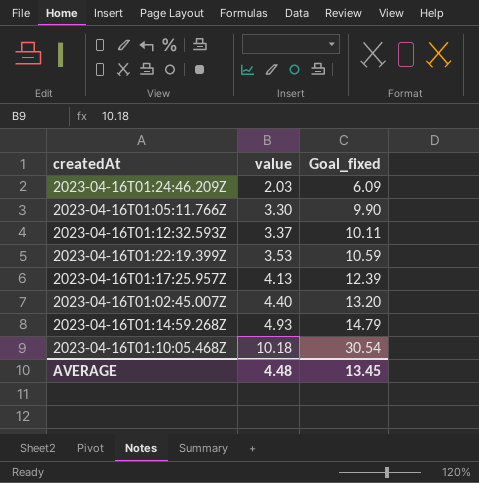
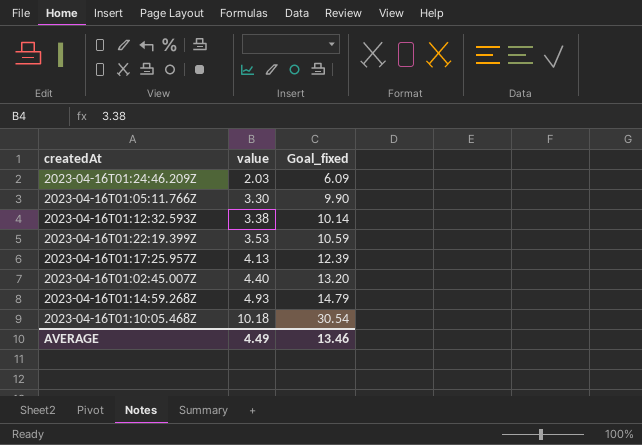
2023-04-16T01:12:32.593Z | value: 3.37 -> 3.38
2023-04-16T01:12:32.593Z | Goal_fixed: 10.11 -> 10.14
AVERAGE | value: 4.48 -> 4.49
AVERAGE | Goal_fixed: 13.45 -> 13.46

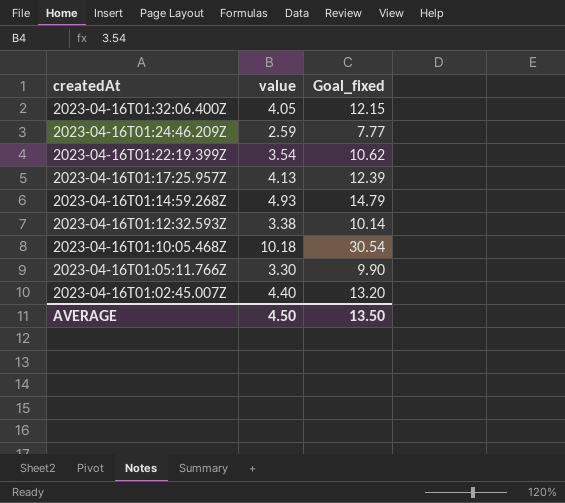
row order: value ascending -> createdAt descending
row 2023-04-16T01:32:06.400Z: none -> 4.05 | 12.15
2023-04-16T01:24:46.209Z | value: 2.03 -> 2.59
2023-04-16T01:24:46.209Z | Goal_fixed: 6.09 -> 7.77
2023-04-16T01:22:19.399Z | value: 3.53 -> 3.54
2023-04-16T01:22:19.399Z | Goal_fixed: 10.59 -> 10.62
AVERAGE | value: 4.49 -> 4.50
AVERAGE | Goal_fixed: 13.46 -> 13.50

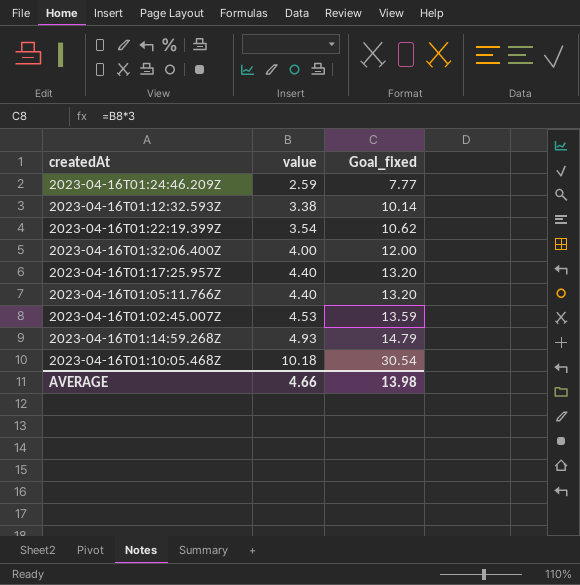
row order: createdAt descending -> value ascending
2023-04-16T01:32:06.400Z | value: 4.05 -> 4.00
2023-04-16T01:32:06.400Z | Goal_fixed: 12.15 -> 12.00
2023-04-16T01:17:25.957Z | value: 4.13 -> 4.40
2023-04-16T01:17:25.957Z | Goal_fixed: 12.39 -> 13.20
2023-04-16T01:05:11.766Z | value: 3.30 -> 4.40
2023-04-16T01:05:11.766Z | Goal_fixed: 9.90 -> 13.20
2023-04-16T01:02:45.007Z | value: 4.40 -> 4.53
2023-04-16T01:02:45.007Z | Goal_fixed: 13.20 -> 13.59
AVERAGE | value: 4.50 -> 4.66
AVERAGE | Goal_fixed: 13.50 -> 13.98

